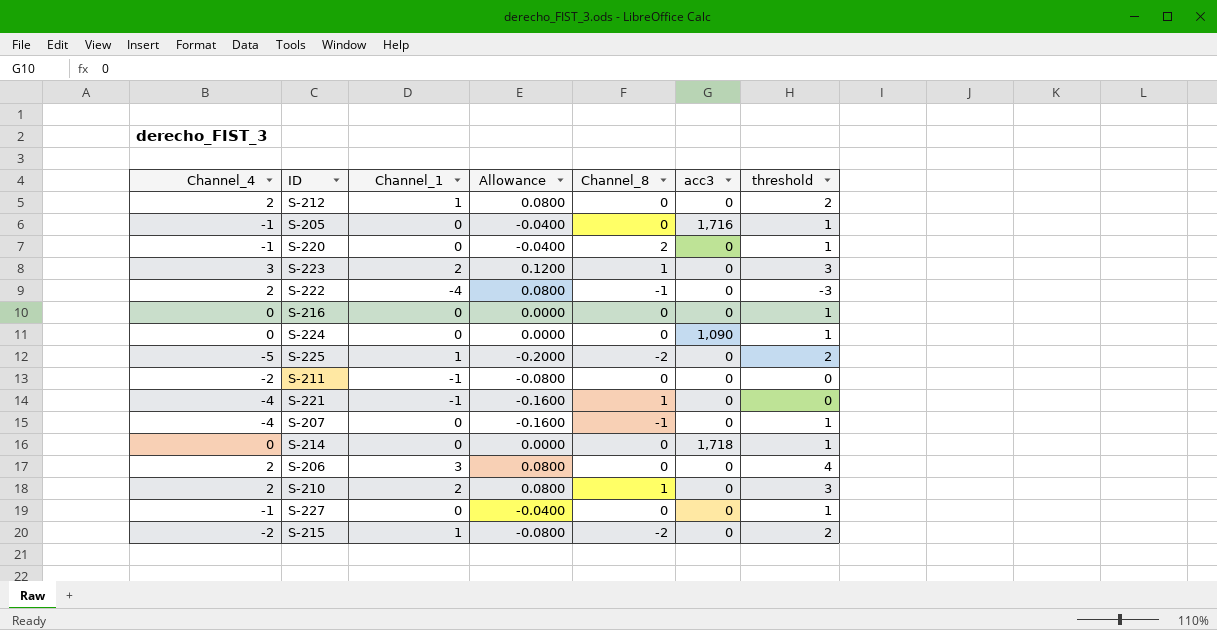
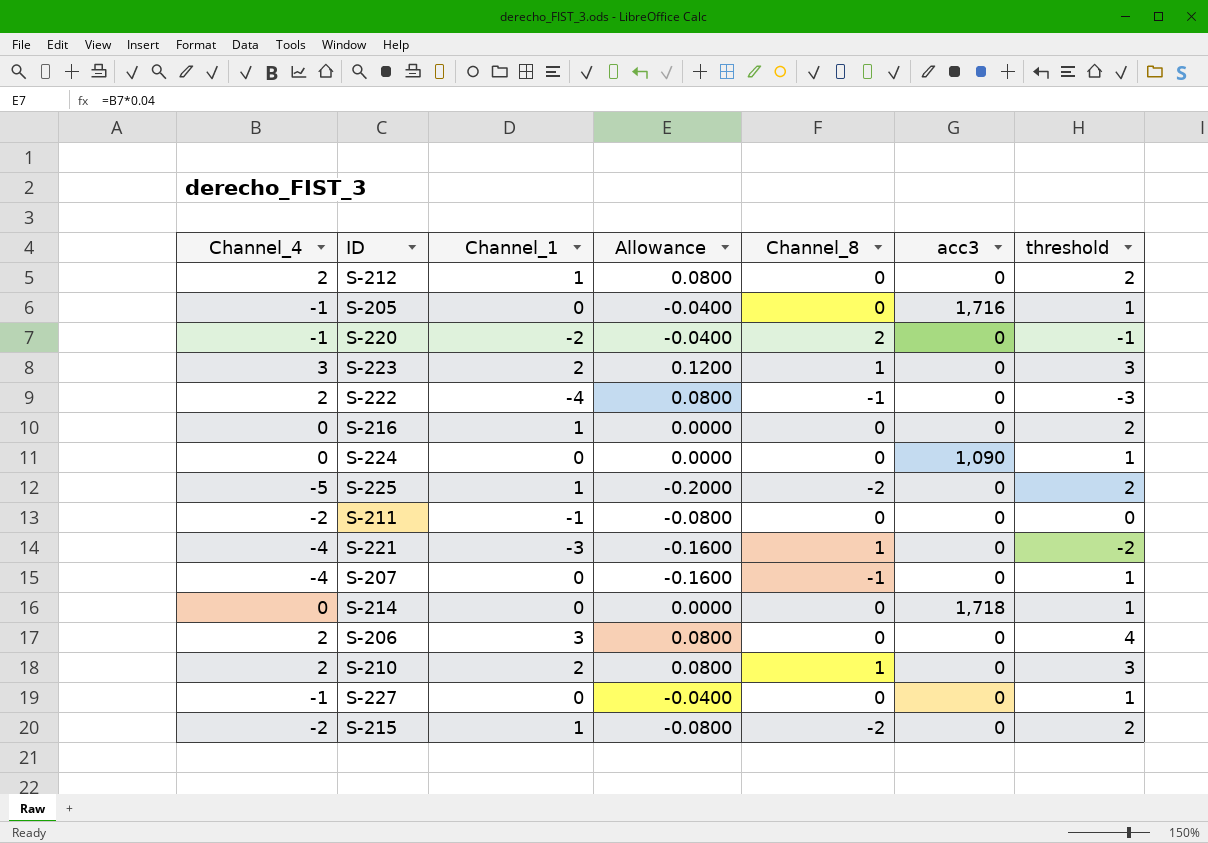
S-220 | Channel_1: 0 -> -2
S-220 | threshold: 1 -> -1
S-216 | Channel_1: 0 -> 1
S-216 | threshold: 1 -> 2
S-221 | Channel_1: -1 -> -3
S-221 | threshold: 0 -> -2

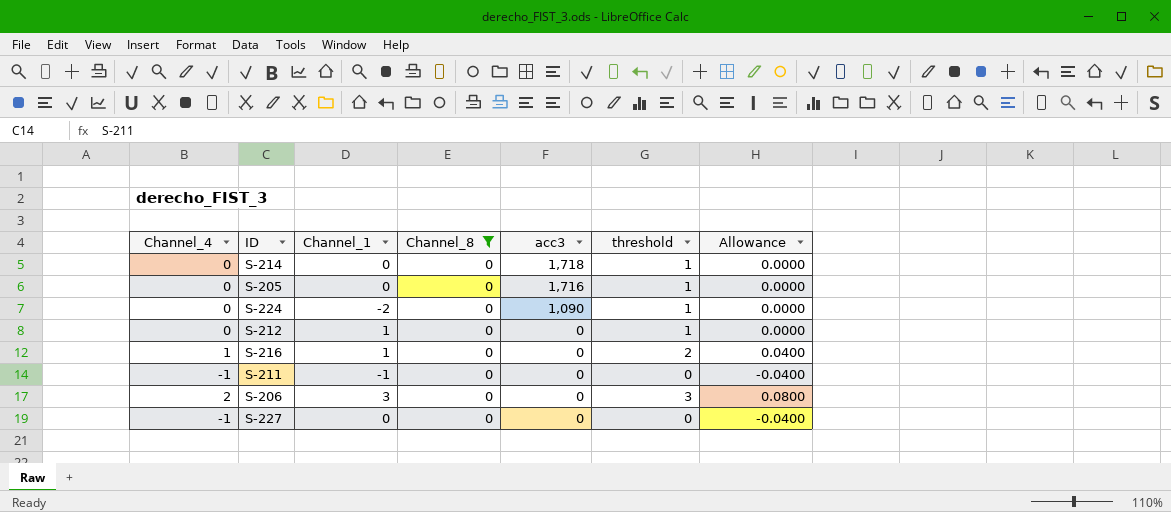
filter: none -> Channel_8 = 0
row order: none -> acc3 descending
column threshold | formula: [Channel_1] + 1 -> [Channel_4] + 1
column Allowance | position: 4 -> 7
S-205 | Channel_4: -1 -> 0
S-205 | Allowance: -0.0400 -> 0.0000
S-224 | Channel_1: 0 -> -2
S-212 | Channel_4: 2 -> 0
S-212 | Allowance: 0.0800 -> 0.0000
S-216 | Channel_4: 0 -> 1
S-216 | Allowance: 0.0000 -> 0.0400
S-211 | Channel_4: -2 -> -1
S-211 | Allowance: -0.0800 -> -0.0400

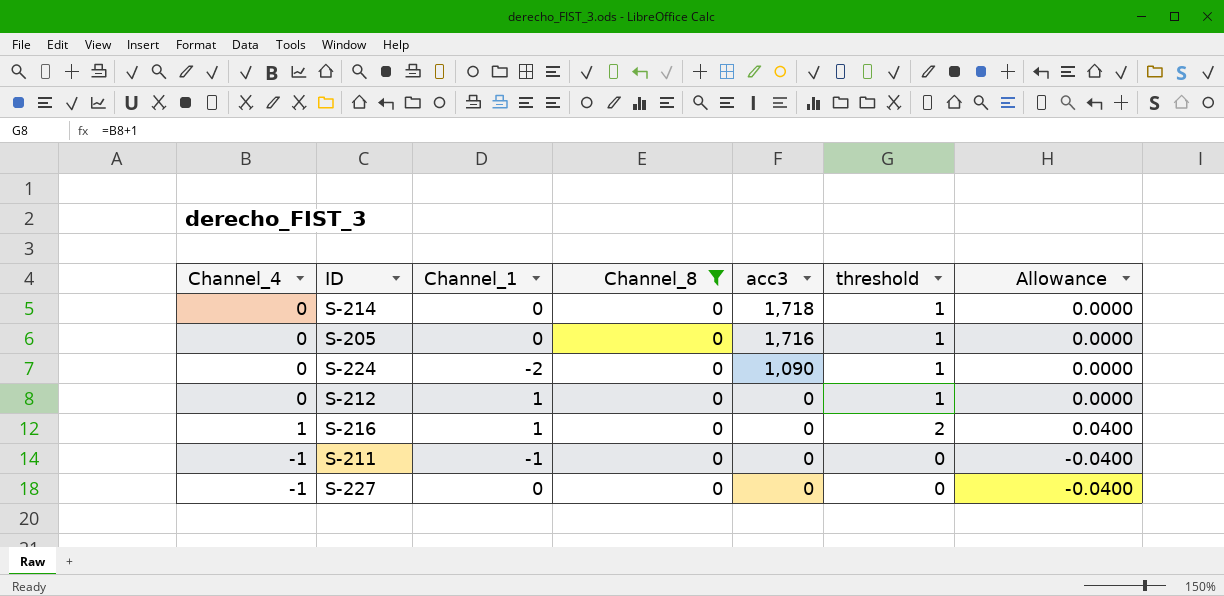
row S-206: 2 | 3 | 0 | 0 | 3 | 0.0800 -> none

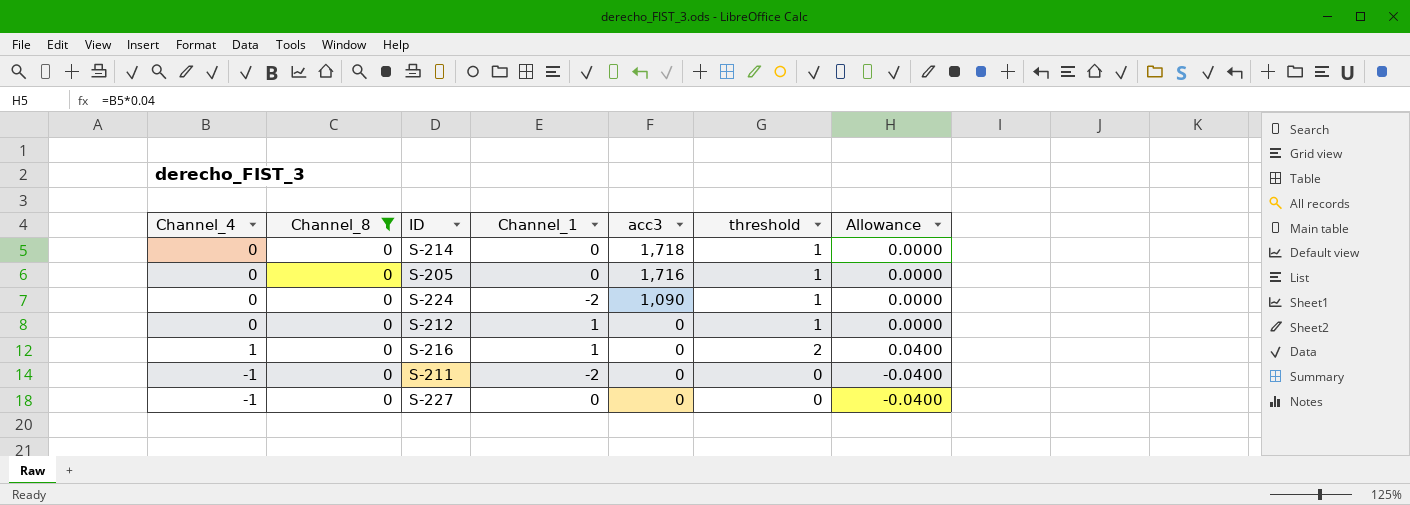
column Channel_8 | position: 4 -> 2
S-211 | Channel_1: -1 -> -2

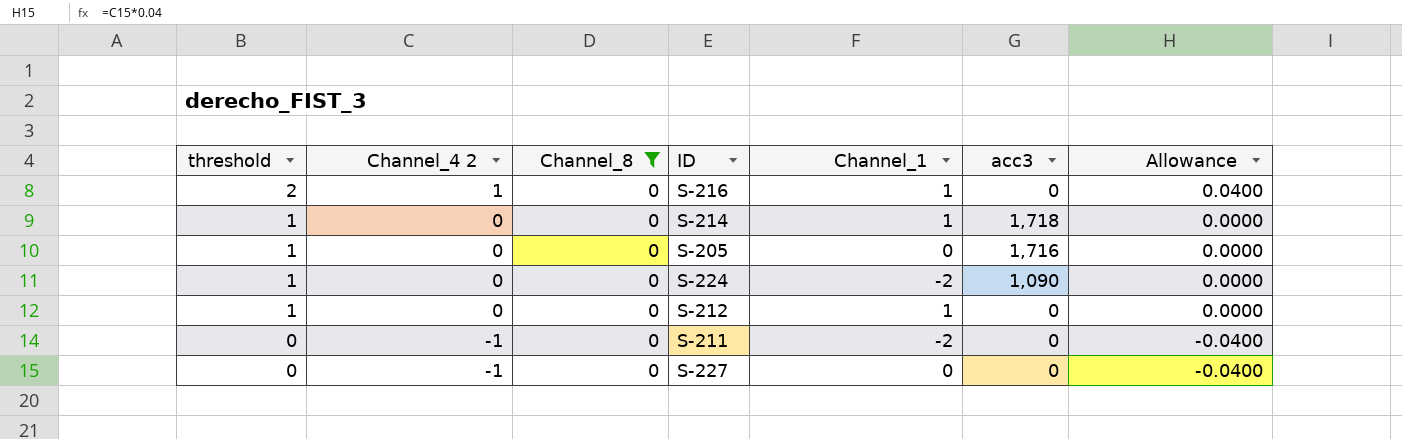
row order: acc3 descending -> threshold descending
column threshold | position: 6 -> 1
column name: Channel_4 -> Channel_4 2
S-214 | Channel_1: 0 -> 1

